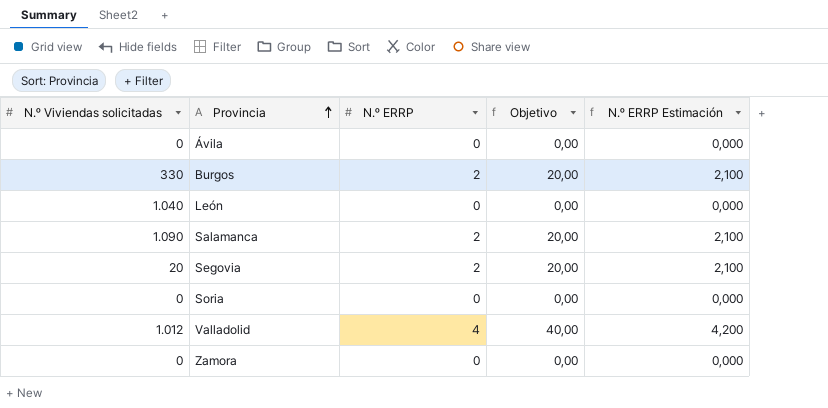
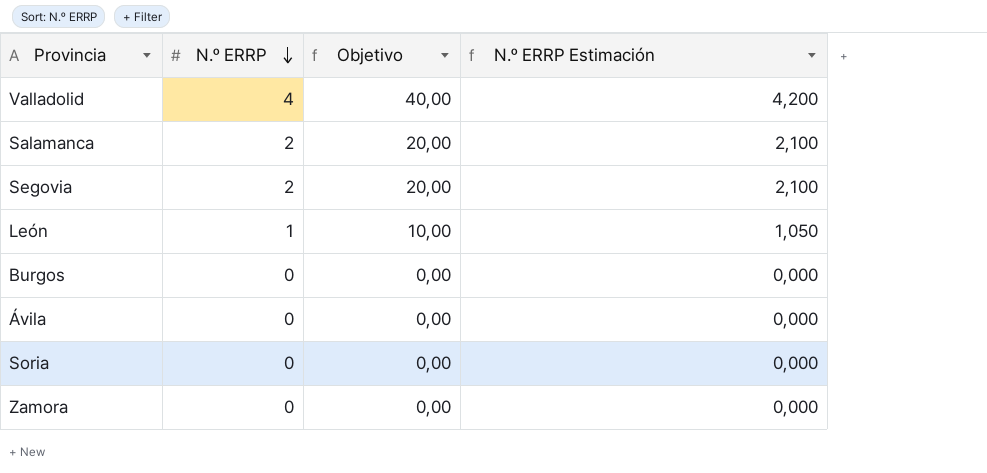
row order: Provincia ascending -> N.º ERRP descending
column N.º Viviendas solicitadas | position: 1 -> none
León | N.º ERRP: 0 -> 1
León | Objetivo: 0,00 -> 10,00
León | N.º ERRP Estimación: 0,000 -> 1,050
Burgos | N.º ERRP: 2 -> 0
Burgos | Objetivo: 20,00 -> 0,00
Burgos | N.º ERRP Estimación: 2,100 -> 0,000

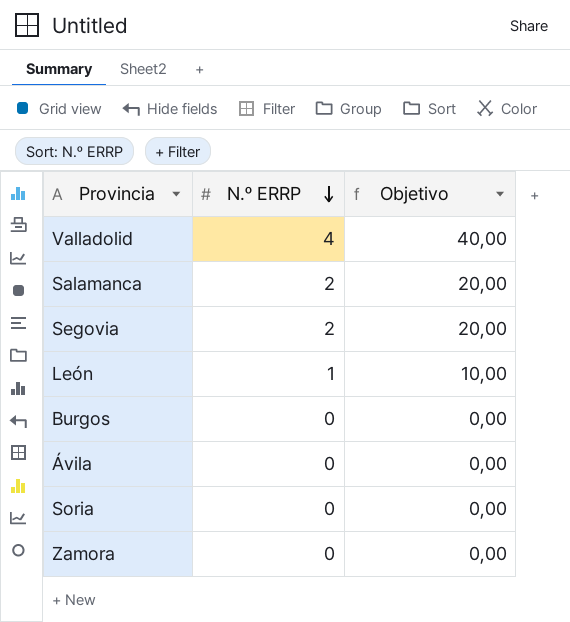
column N.º ERRP Estimación | formula: [N.º ERRP] * 1,05 -> none

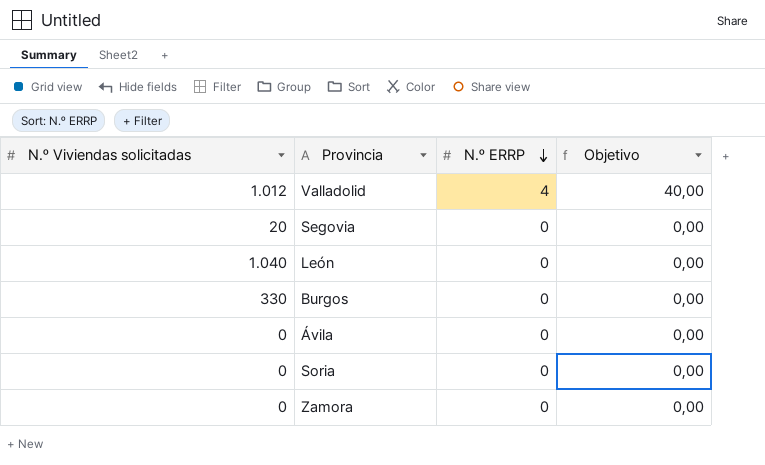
column N.º Viviendas solicitadas | position: none -> 1
row Salamanca: 2 | 20,00 -> none
Segovia | N.º ERRP: 2 -> 0
Segovia | Objetivo: 20,00 -> 0,00
León | N.º ERRP: 1 -> 0
León | Objetivo: 10,00 -> 0,00

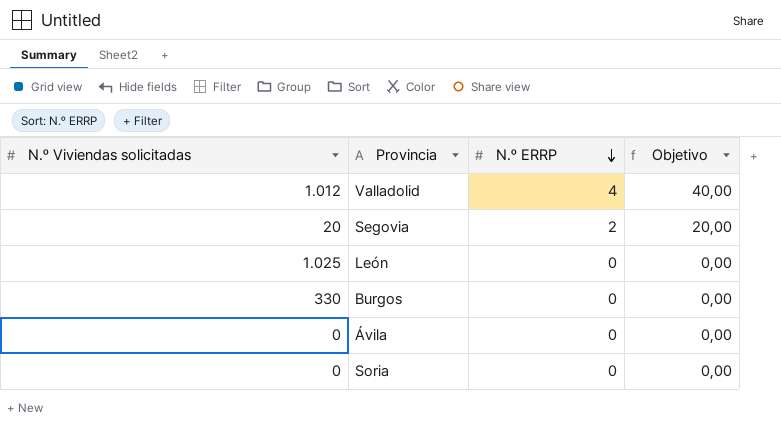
row Zamora: 0 | 0 | 0,00 -> none
Segovia | N.º ERRP: 0 -> 2
Segovia | Objetivo: 0,00 -> 20,00
León | N.º Viviendas solicitadas: 1.040 -> 1.025

